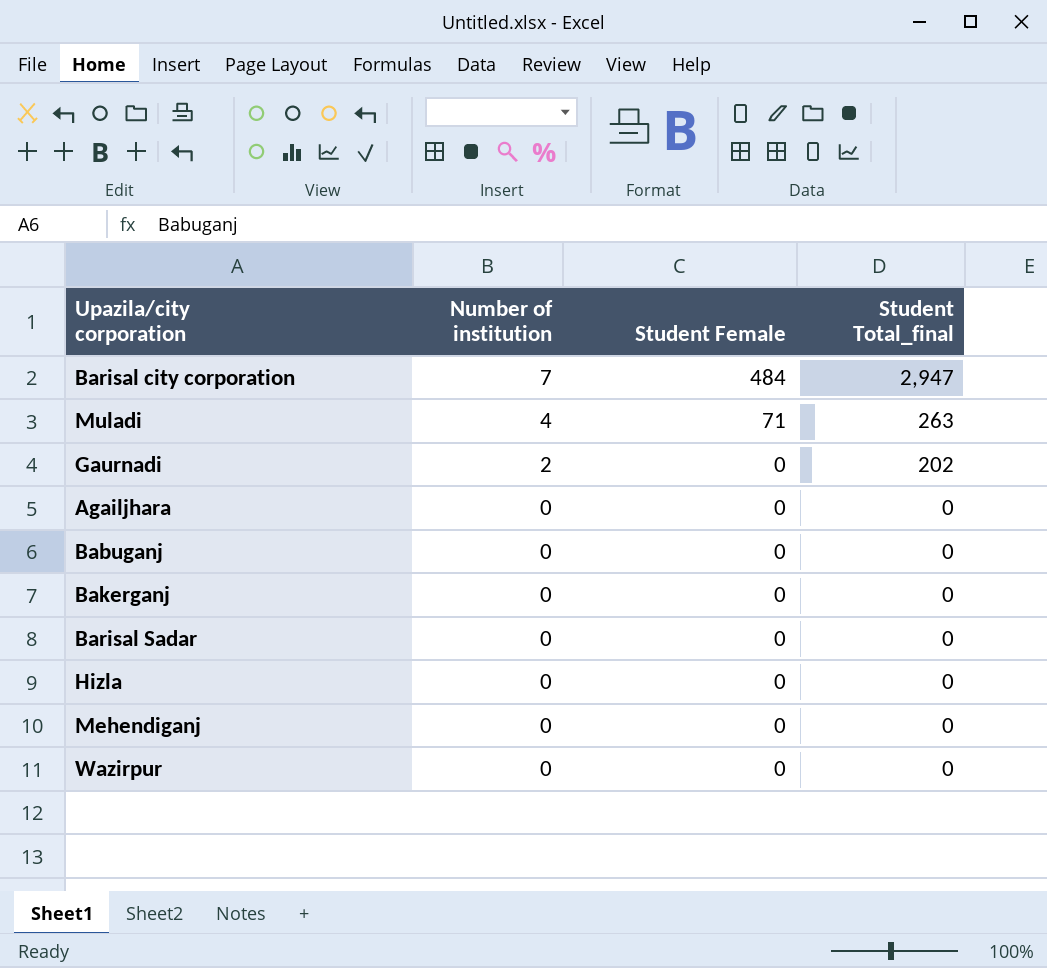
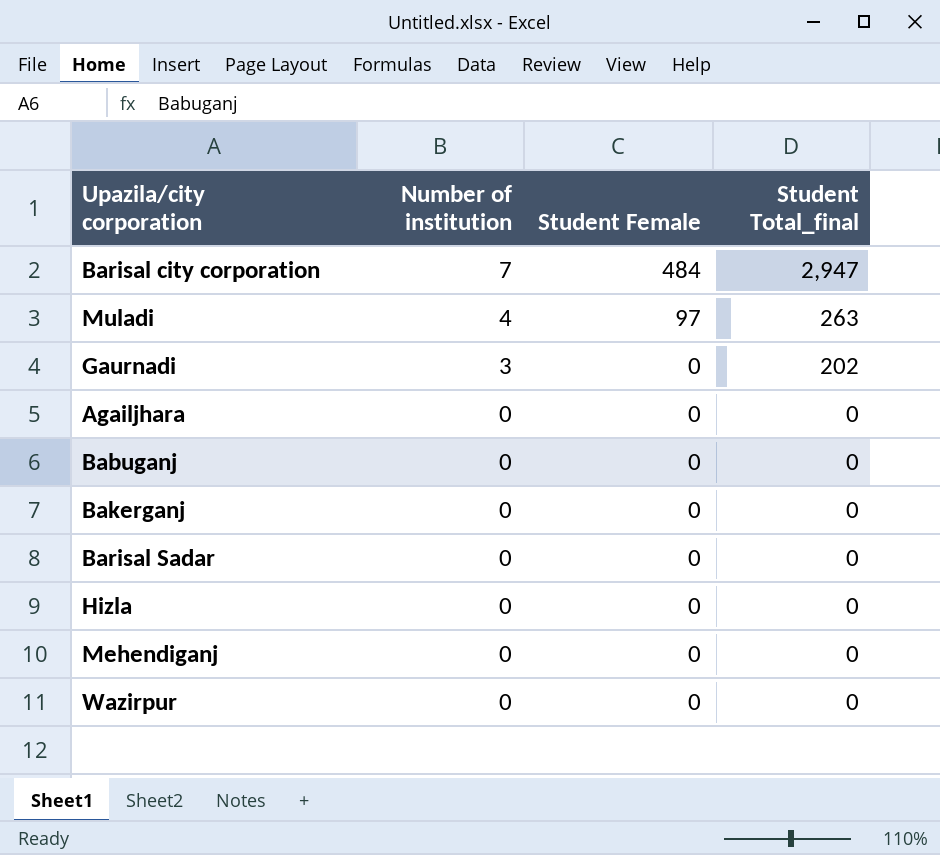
Muladi | Student Female: 71 -> 97
Gaurnadi | Number of institution: 2 -> 3

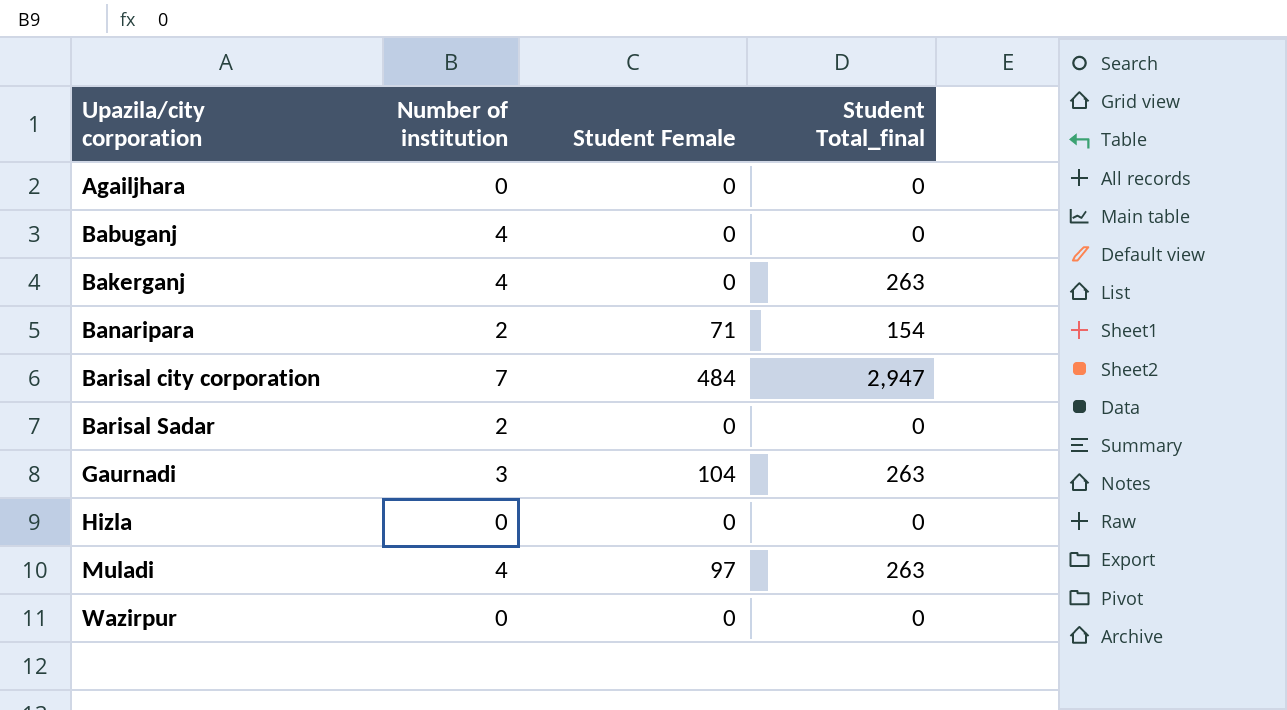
row order: Number of institution descending -> Upazila/city corporation ascending
row Mehendiganj: 0 | 0 | 0 -> none
Babuganj | Number of institution: 0 -> 4
Bakerganj | Number of institution: 0 -> 4
Bakerganj | Student Total_final: 0 -> 263
row Banaripara: none -> 2 | 71 | 154
Barisal Sadar | Number of institution: 0 -> 2
Gaurnadi | Student Female: 0 -> 104
Gaurnadi | Student Total_final: 202 -> 263

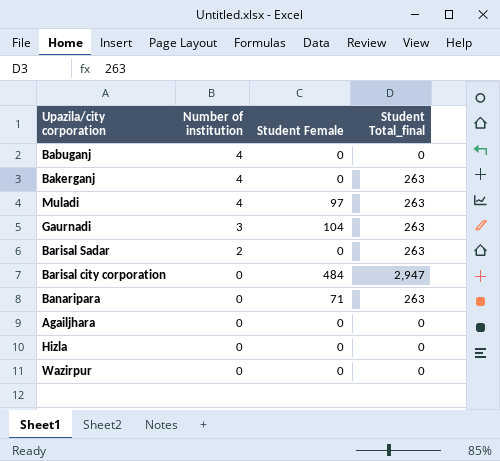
row order: Upazila/city corporation ascending -> Number of institution descending
Barisal Sadar | Student Total_final: 0 -> 263
Barisal city corporation | Number of institution: 7 -> 0
Banaripara | Number of institution: 2 -> 0
Banaripara | Student Total_final: 154 -> 263

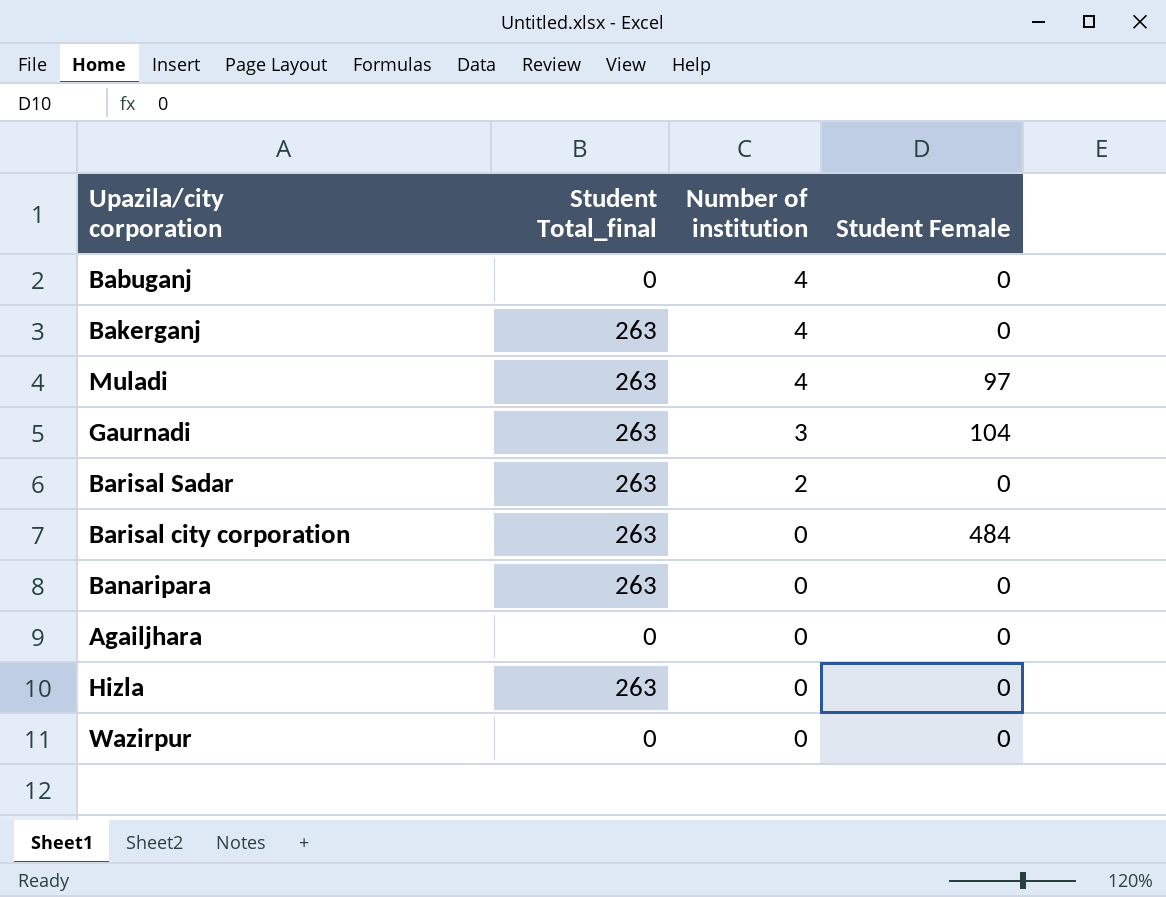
column Student Total_final | position: 4 -> 2
Barisal city corporation | Student Total_final: 2,947 -> 263
Banaripara | Student Female: 71 -> 0
Hizla | Student Total_final: 0 -> 263

